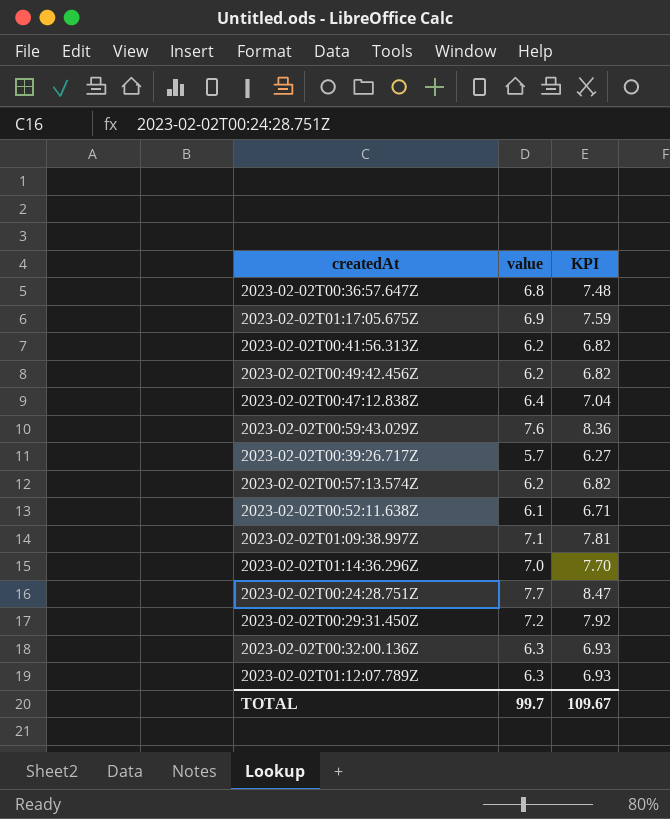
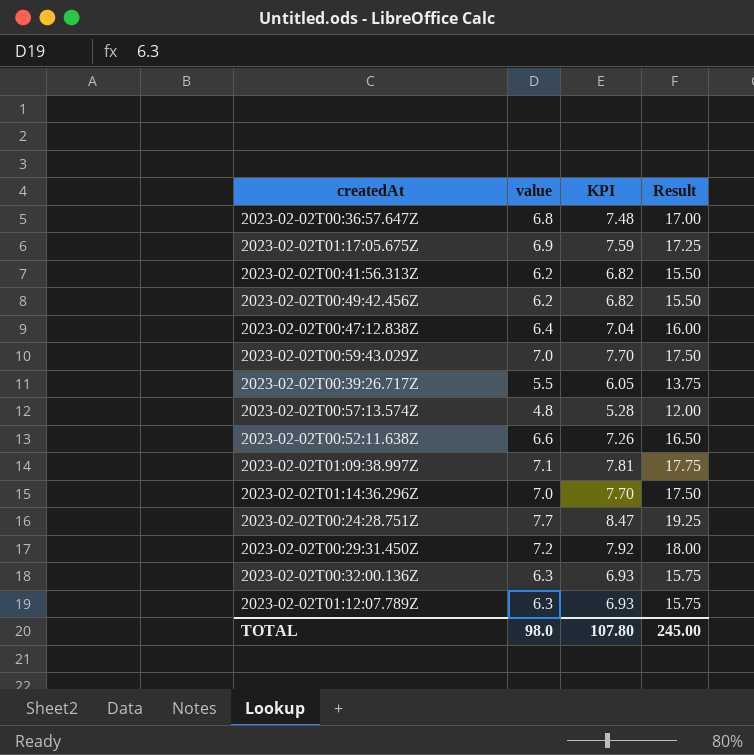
column Result | formula: none -> [value] * 2.5
2023-02-02T00:59:43.029Z | value: 7.6 -> 7.0
2023-02-02T00:59:43.029Z | KPI: 8.36 -> 7.70
2023-02-02T00:39:26.717Z | value: 5.7 -> 5.5
2023-02-02T00:39:26.717Z | KPI: 6.27 -> 6.05
2023-02-02T00:57:13.574Z | value: 6.2 -> 4.8
2023-02-02T00:57:13.574Z | KPI: 6.82 -> 5.28
2023-02-02T00:52:11.638Z | value: 6.1 -> 6.6
2023-02-02T00:52:11.638Z | KPI: 6.71 -> 7.26
TOTAL | value: 99.7 -> 98.0
TOTAL | KPI: 109.67 -> 107.80

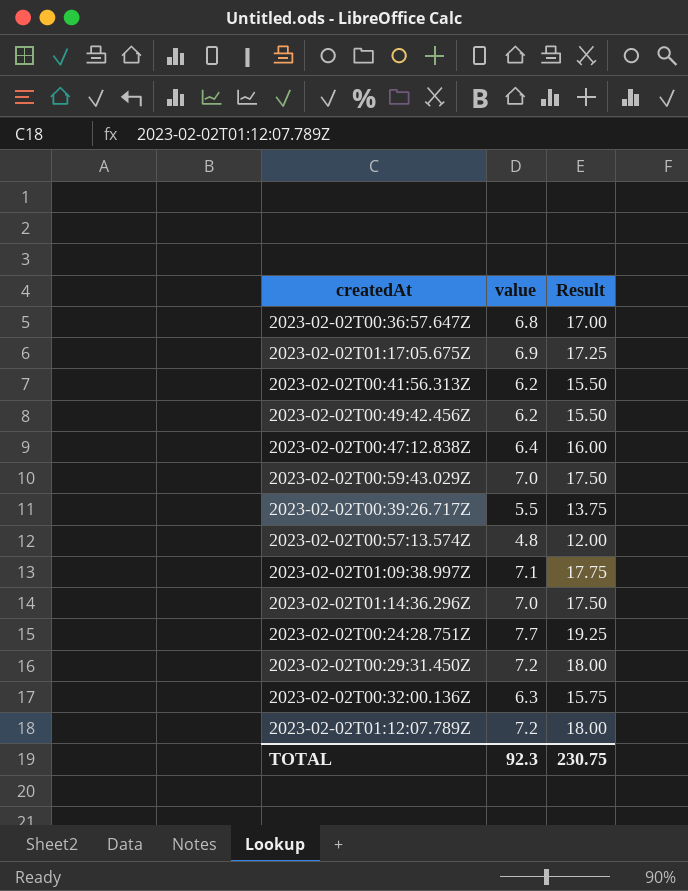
column KPI | formula: [value] * 1.1 -> none
row 2023-02-02T00:52:11.638Z: 6.6 | 7.26 | 16.50 -> none
2023-02-02T01:12:07.789Z | value: 6.3 -> 7.2
2023-02-02T01:12:07.789Z | Result: 15.75 -> 18.00
TOTAL | value: 98.0 -> 92.3
TOTAL | Result: 245.00 -> 230.75

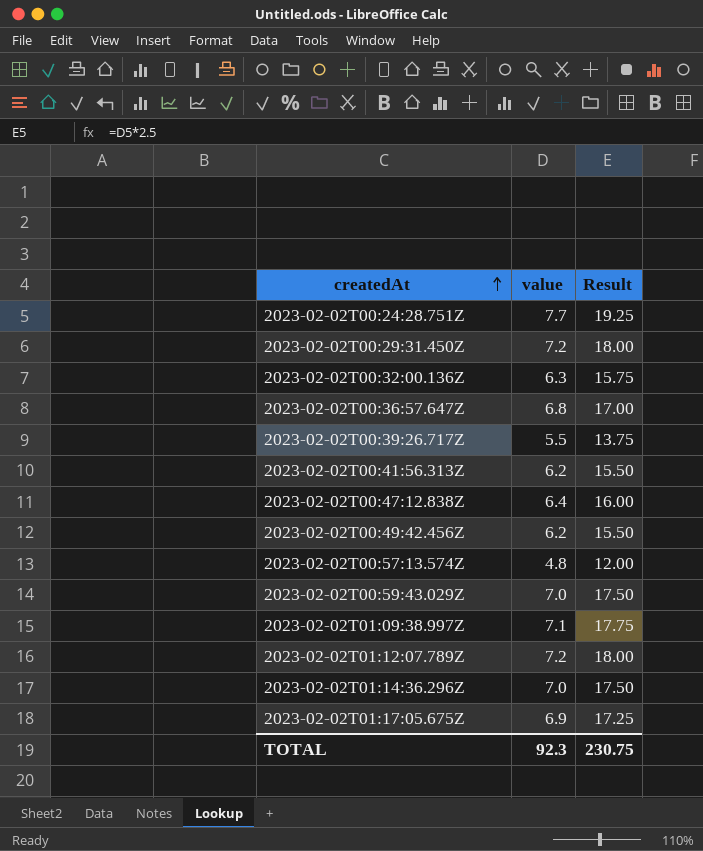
row order: none -> createdAt ascending

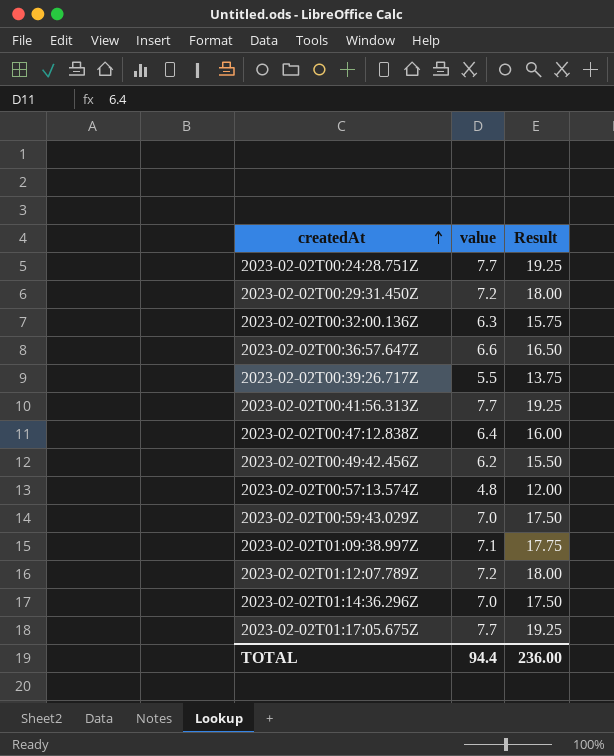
2023-02-02T00:36:57.647Z | value: 6.8 -> 6.6
2023-02-02T00:36:57.647Z | Result: 17.00 -> 16.50
2023-02-02T00:41:56.313Z | value: 6.2 -> 7.7
2023-02-02T00:41:56.313Z | Result: 15.50 -> 19.25
2023-02-02T01:17:05.675Z | value: 6.9 -> 7.7
2023-02-02T01:17:05.675Z | Result: 17.25 -> 19.25
TOTAL | value: 92.3 -> 94.4
TOTAL | Result: 230.75 -> 236.00

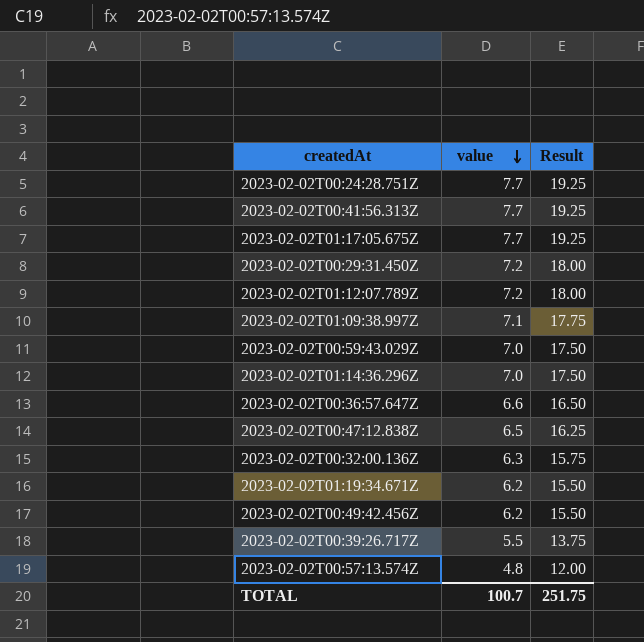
row order: createdAt ascending -> value descending
2023-02-02T00:47:12.838Z | value: 6.4 -> 6.5
2023-02-02T00:47:12.838Z | Result: 16.00 -> 16.25
row 2023-02-02T01:19:34.671Z: none -> 6.2 | 15.50
TOTAL | value: 94.4 -> 100.7
TOTAL | Result: 236.00 -> 251.75

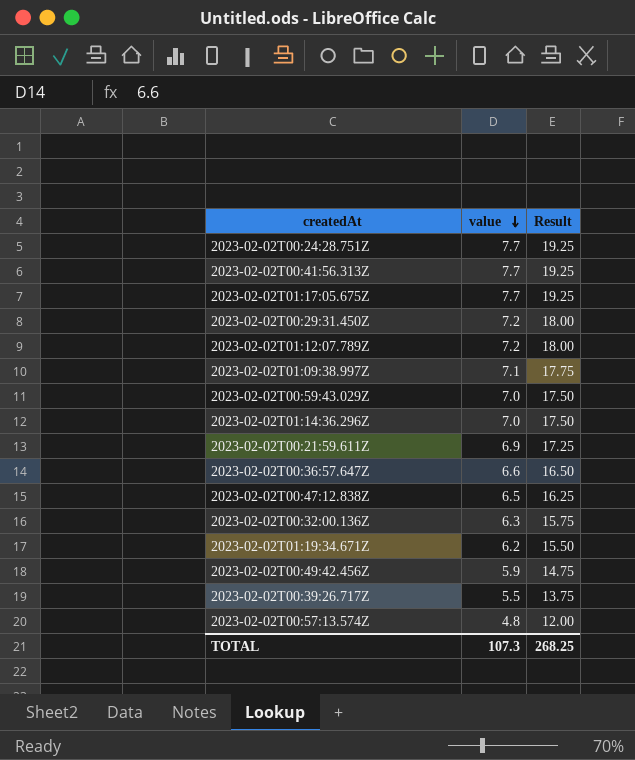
row 2023-02-02T00:21:59.611Z: none -> 6.9 | 17.25
2023-02-02T00:49:42.456Z | value: 6.2 -> 5.9
2023-02-02T00:49:42.456Z | Result: 15.50 -> 14.75
TOTAL | value: 100.7 -> 107.3
TOTAL | Result: 251.75 -> 268.25

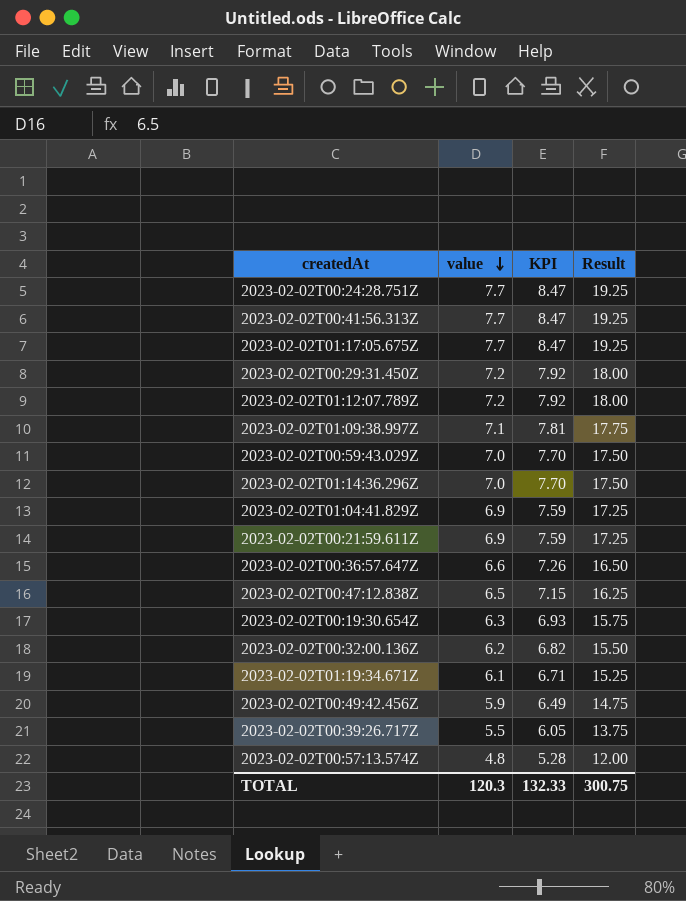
column KPI | formula: none -> [value] * 1.1
row 2023-02-02T01:04:41.829Z: none -> 6.9 | 7.59 | 17.25
row 2023-02-02T00:19:30.654Z: none -> 6.3 | 6.93 | 15.75
2023-02-02T00:32:00.136Z | value: 6.3 -> 6.2
2023-02-02T00:32:00.136Z | Result: 15.75 -> 15.50
2023-02-02T01:19:34.671Z | value: 6.2 -> 6.1
2023-02-02T01:19:34.671Z | Result: 15.50 -> 15.25
TOTAL | value: 107.3 -> 120.3
TOTAL | Result: 268.25 -> 300.75

